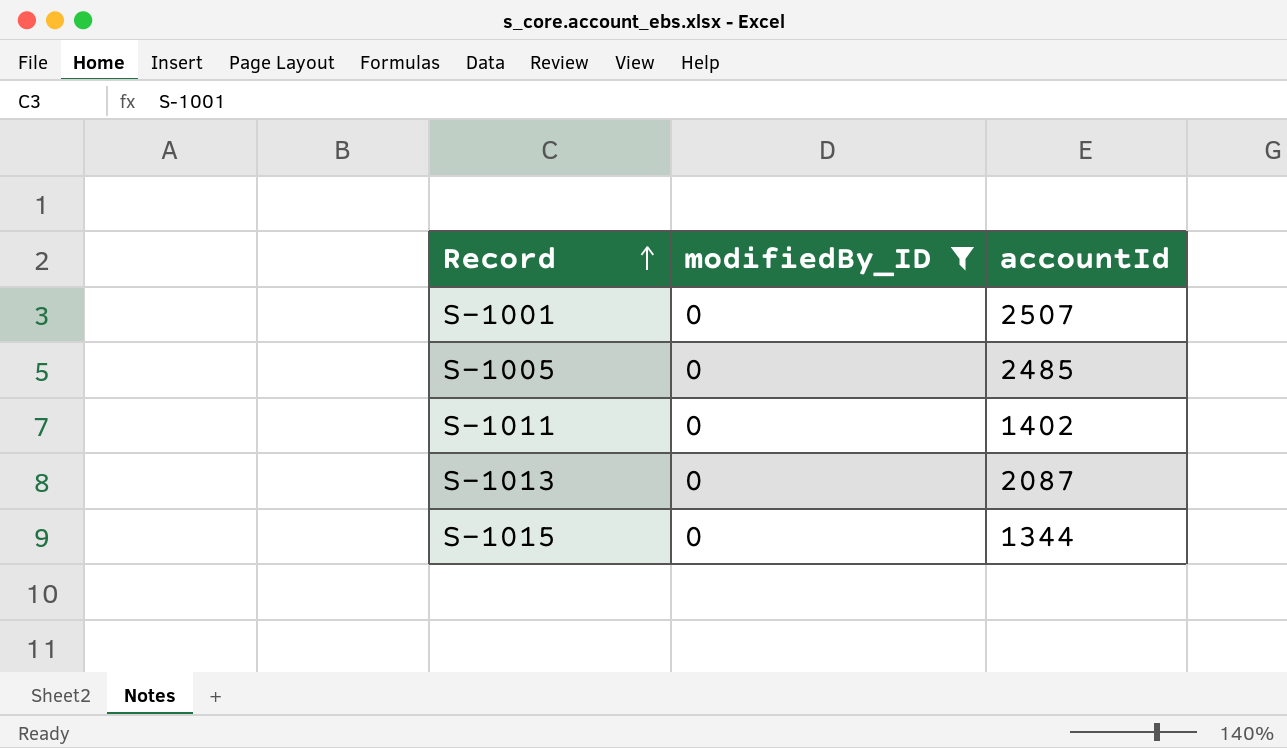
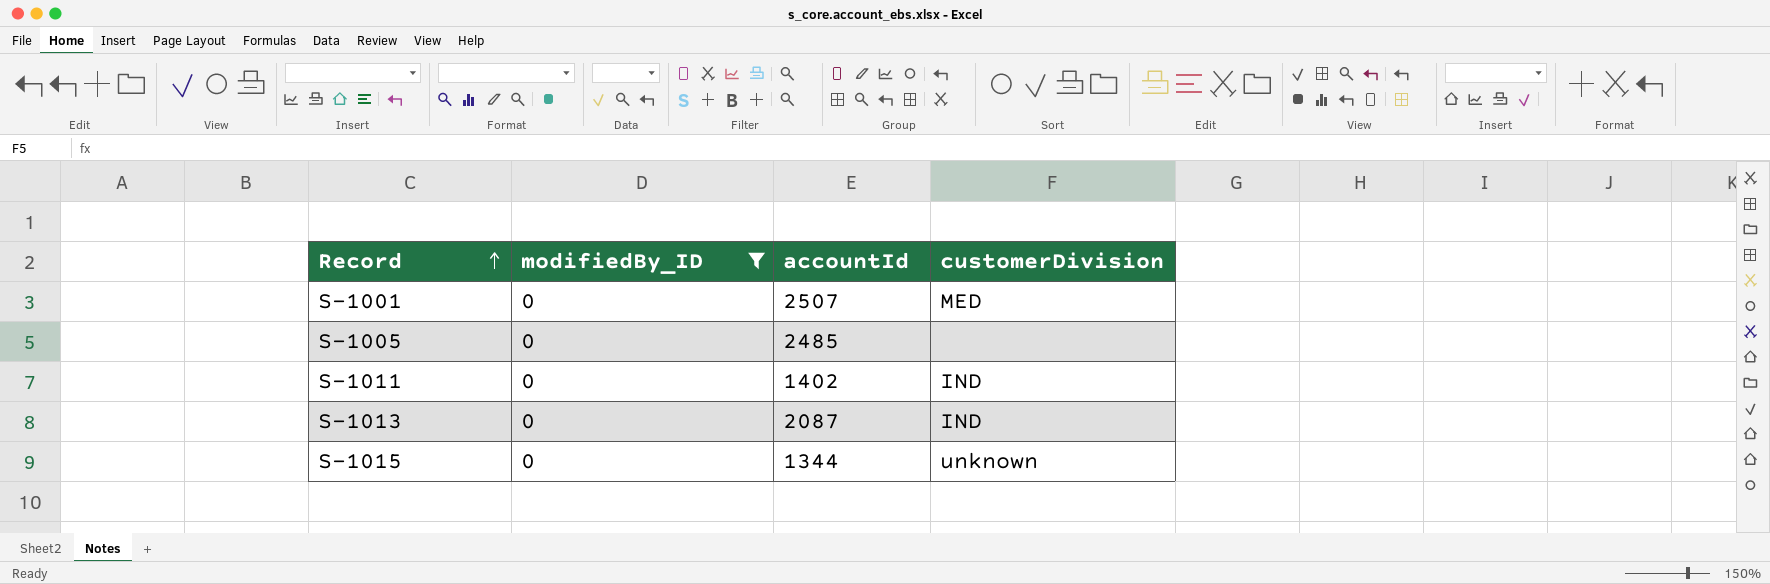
column customerDivision | position: none -> 4

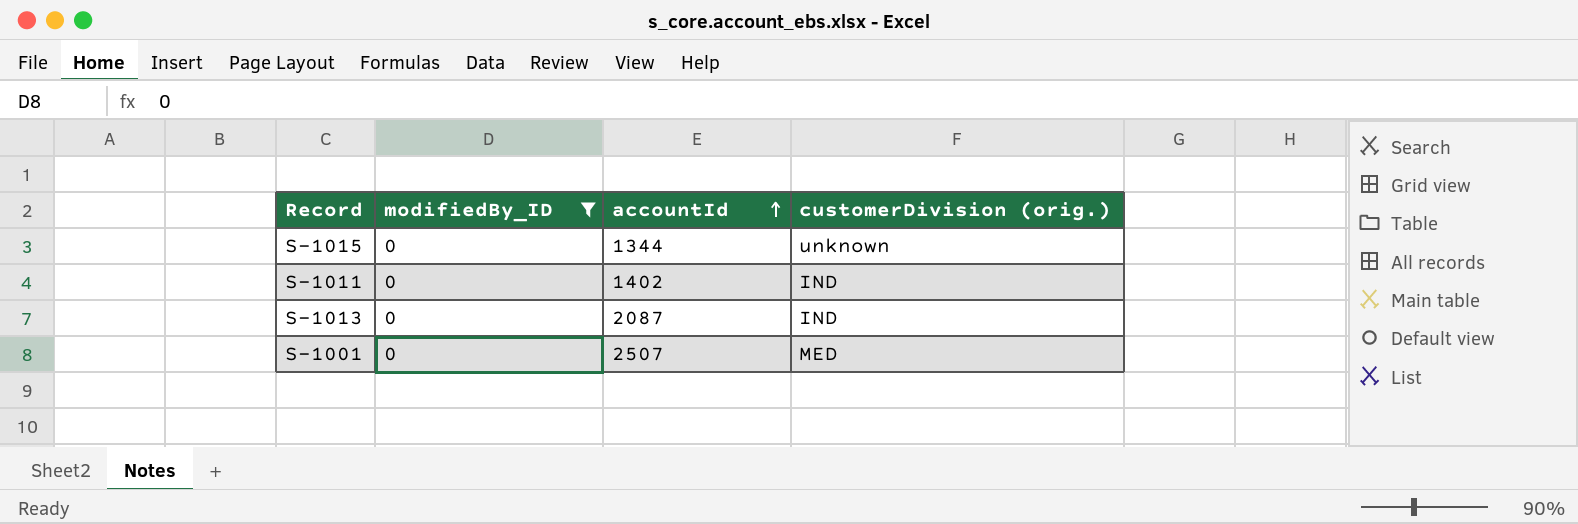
row order: Record ascending -> accountId ascending
column name: customerDivision -> customerDivision (orig.)
row S-1005: 0 | 2485 | none -> none

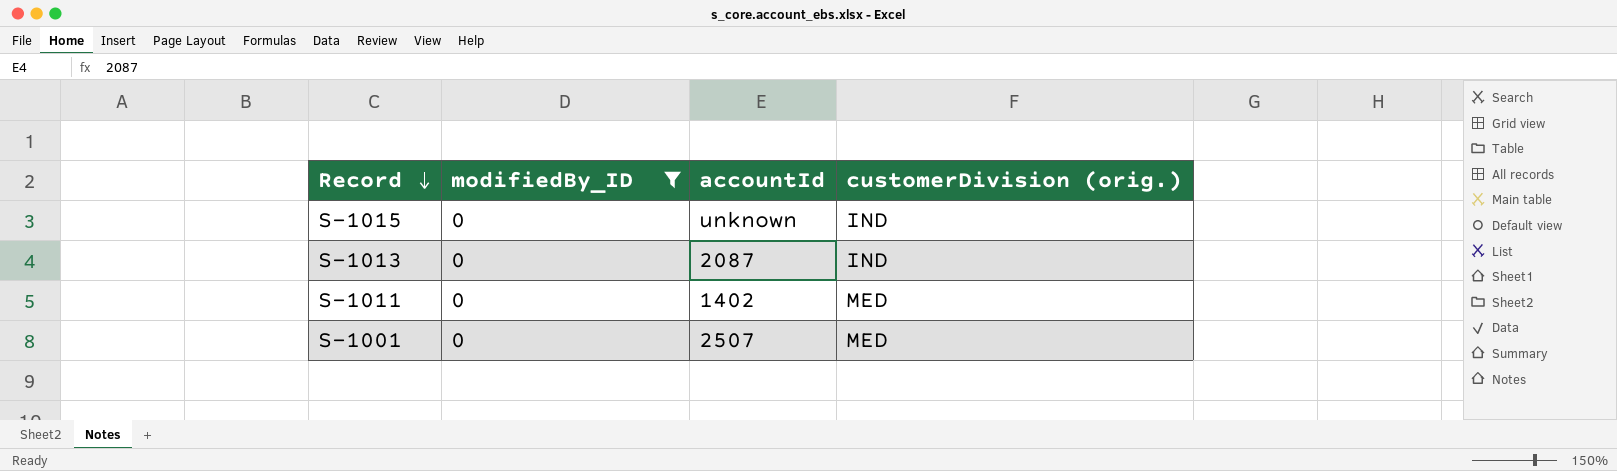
row order: accountId ascending -> Record descending
S-1015 | accountId: 1344 -> unknown
S-1015 | customerDivision (orig.): unknown -> IND
S-1011 | customerDivision (orig.): IND -> MED

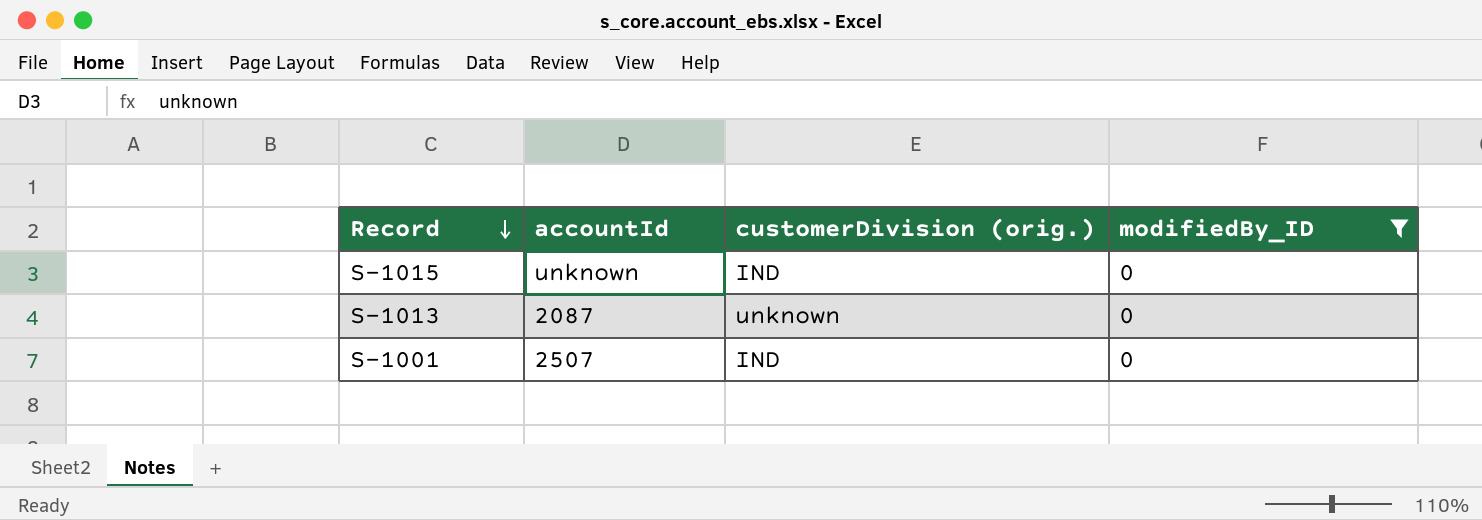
column modifiedBy_ID | position: 2 -> 4
row S-1011: 0 | 1402 | MED -> none
S-1013 | customerDivision (orig.): IND -> unknown
S-1001 | customerDivision (orig.): MED -> IND

